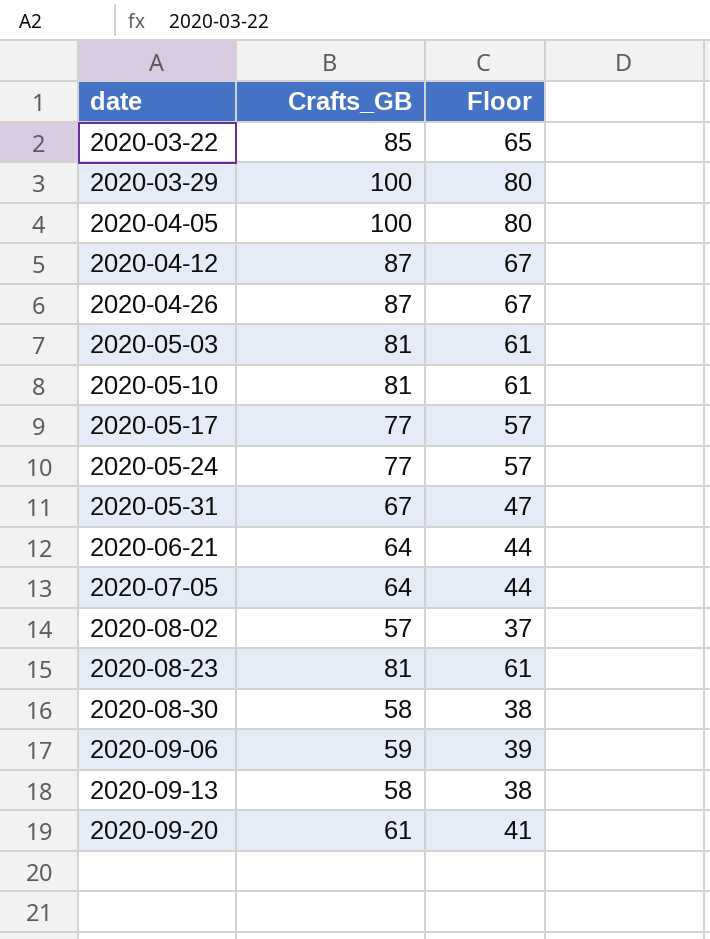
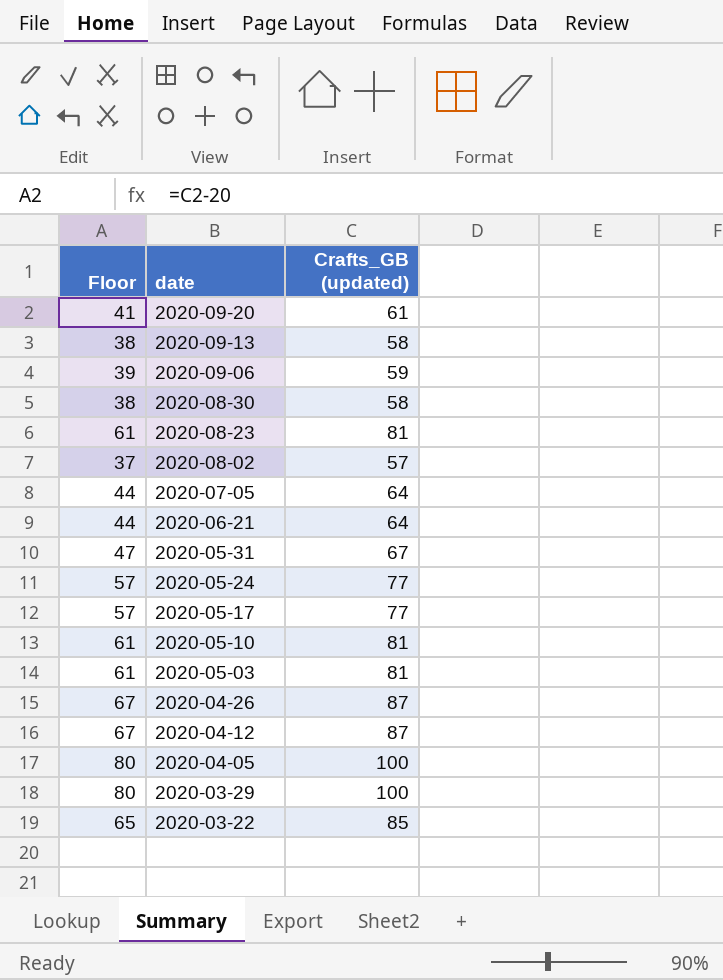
row order: date ascending -> date descending
column Floor | position: 3 -> 1
column name: Crafts_GB -> Crafts_GB (updated)

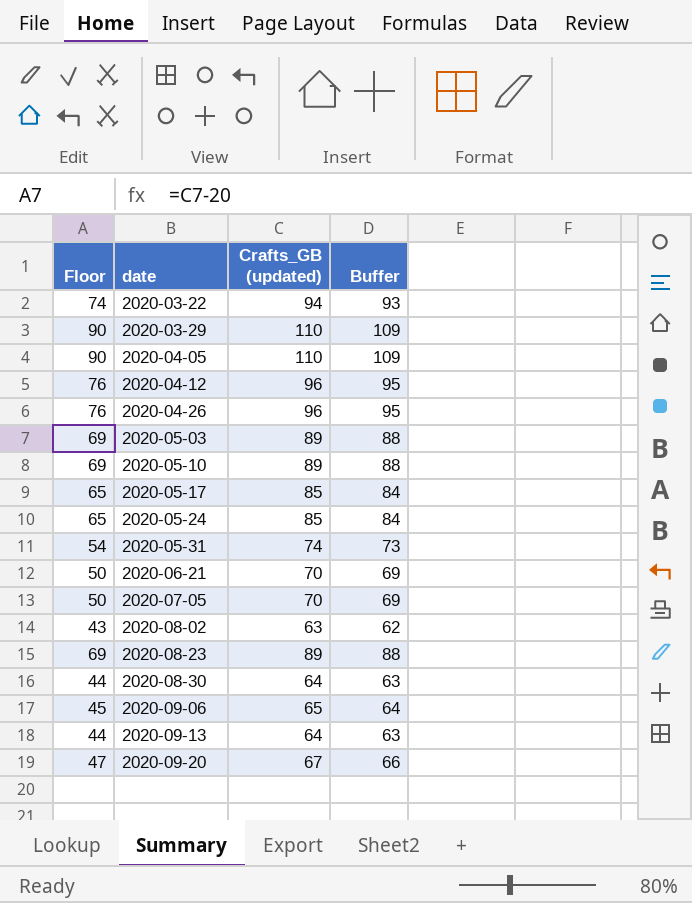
row order: date descending -> date ascending
column Buffer | formula: none -> [Crafts_GB (updated)] - 1
2020-03-22 | Floor: 65 -> 74
2020-03-22 | Crafts_GB (updated): 85 -> 94
2020-03-29 | Floor: 80 -> 90
2020-03-29 | Crafts_GB (updated): 100 -> 110
2020-04-05 | Floor: 80 -> 90
2020-04-05 | Crafts_GB (updated): 100 -> 110
2020-04-12 | Floor: 67 -> 76
2020-04-12 | Crafts_GB (updated): 87 -> 96
2020-04-26 | Floor: 67 -> 76
2020-04-26 | Crafts_GB (updated): 87 -> 96
2020-05-03 | Floor: 61 -> 69
2020-05-03 | Crafts_GB (updated): 81 -> 89
2020-05-10 | Floor: 61 -> 69
2020-05-10 | Crafts_GB (updated): 81 -> 89
2020-05-17 | Floor: 57 -> 65
2020-05-17 | Crafts_GB (updated): 77 -> 85
2020-05-24 | Floor: 57 -> 65
2020-05-24 | Crafts_GB (updated): 77 -> 85
2020-05-31 | Floor: 47 -> 54
2020-05-31 | Crafts_GB (updated): 67 -> 74
2020-06-21 | Floor: 44 -> 50
2020-06-21 | Crafts_GB (updated): 64 -> 70
2020-07-05 | Floor: 44 -> 50
2020-07-05 | Crafts_GB (updated): 64 -> 70
2020-08-02 | Floor: 37 -> 43
2020-08-02 | Crafts_GB (updated): 57 -> 63
2020-08-23 | Floor: 61 -> 69
2020-08-23 | Crafts_GB (updated): 81 -> 89
2020-08-30 | Floor: 38 -> 44
2020-08-30 | Crafts_GB (updated): 58 -> 64
2020-09-06 | Floor: 39 -> 45
2020-09-06 | Crafts_GB (updated): 59 -> 65
2020-09-13 | Floor: 38 -> 44
2020-09-13 | Crafts_GB (updated): 58 -> 64
2020-09-20 | Floor: 41 -> 47
2020-09-20 | Crafts_GB (updated): 61 -> 67

